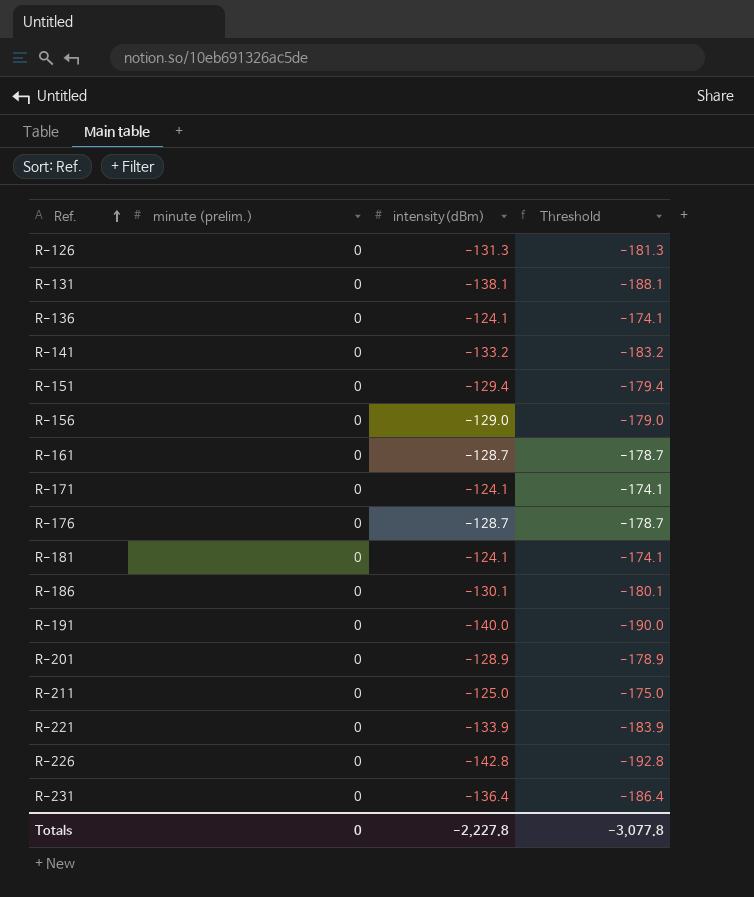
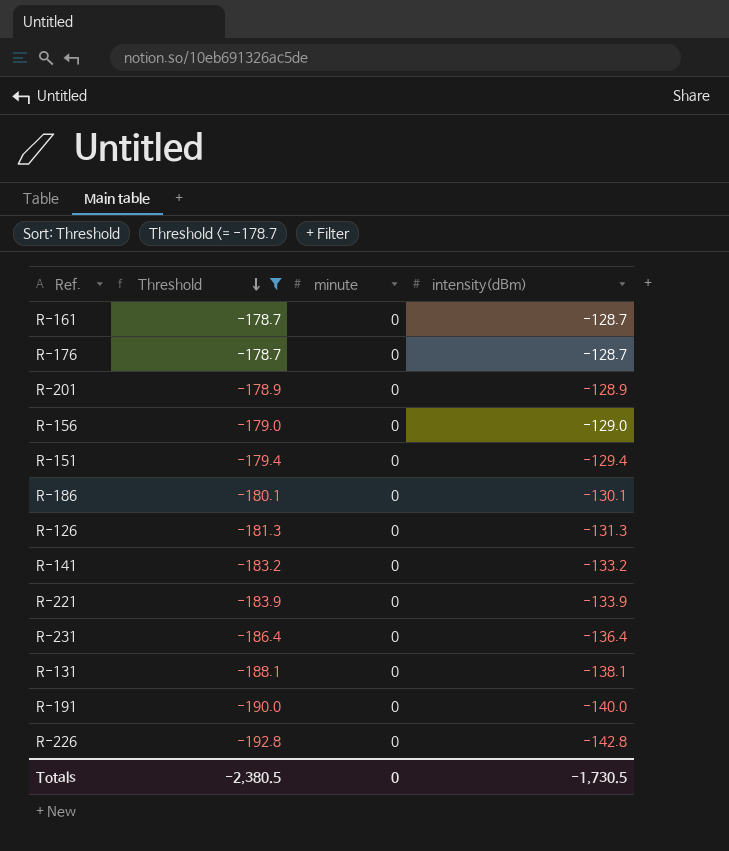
filter: none -> Threshold <= -178.7
row order: Ref. ascending -> Threshold descending
column Threshold | position: 4 -> 2
column name: minute (prelim.) -> minute
Totals | Threshold: -3,077.8 -> -2,380.5
Totals | intensity(dBm): -2,227.8 -> -1,730.5

